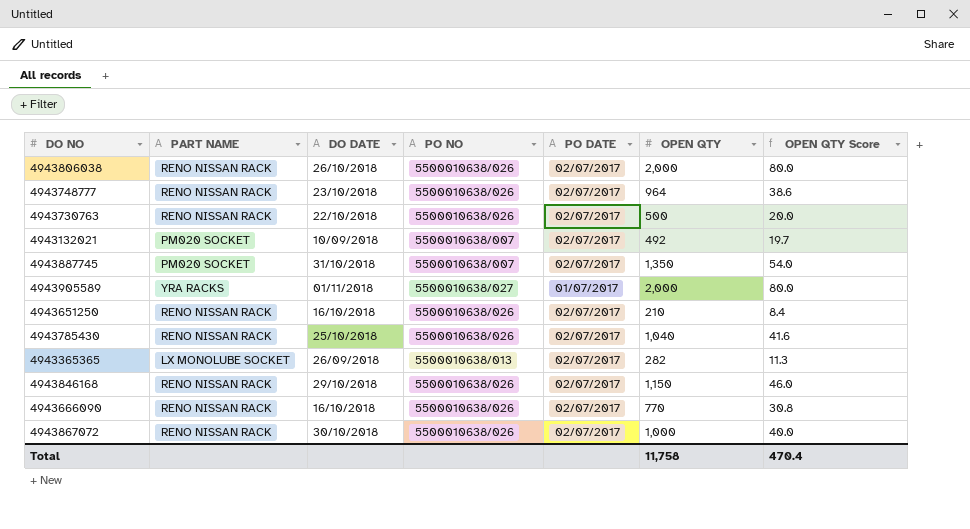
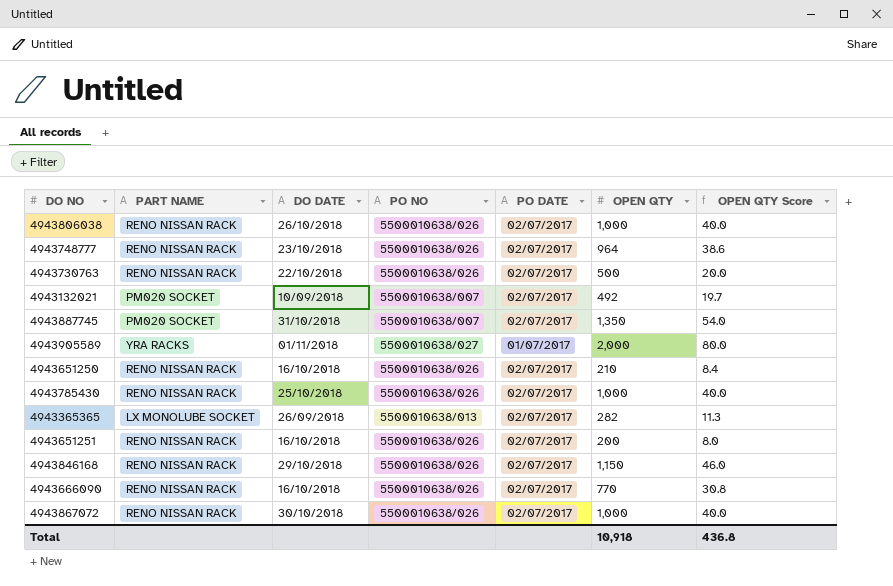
4943806038 | OPEN QTY: 2,000 -> 1,000
4943806038 | OPEN QTY Score: 80.0 -> 40.0
4943785430 | OPEN QTY: 1,040 -> 1,000
4943785430 | OPEN QTY Score: 41.6 -> 40.0
row 4943651251: none -> RENO NISSAN RACK | 16/10/2018 | 5500010638/026 | 02/07/2017 | 200 | 8.0
Total | OPEN QTY: 11,758 -> 10,918
Total | OPEN QTY Score: 470.4 -> 436.8

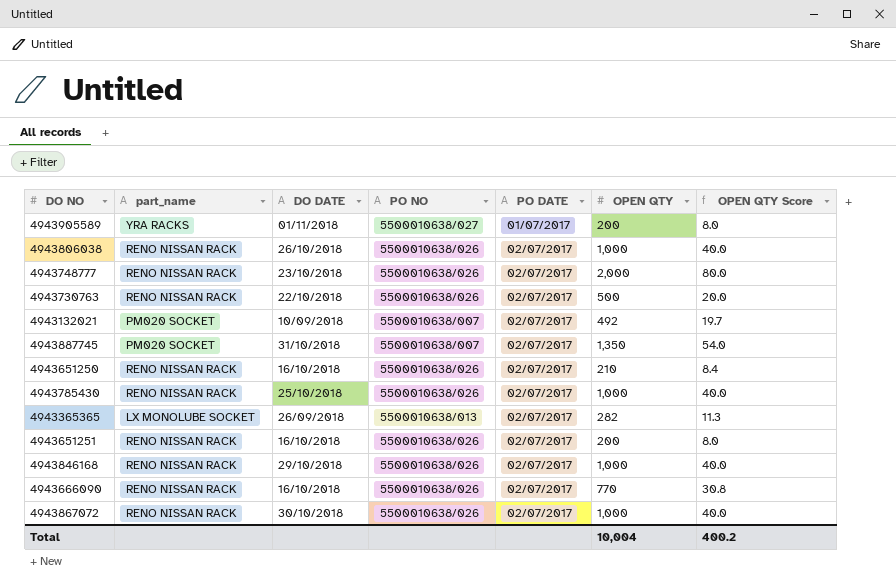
row order: none -> PO DATE ascending
column name: PART NAME -> part_name
4943905589 | OPEN QTY: 2,000 -> 200
4943905589 | OPEN QTY Score: 80.0 -> 8.0
4943748777 | OPEN QTY: 964 -> 2,000
4943748777 | OPEN QTY Score: 38.6 -> 80.0
4943846168 | OPEN QTY: 1,150 -> 1,000
4943846168 | OPEN QTY Score: 46.0 -> 40.0
Total | OPEN QTY: 10,918 -> 10,004
Total | OPEN QTY Score: 436.8 -> 400.2

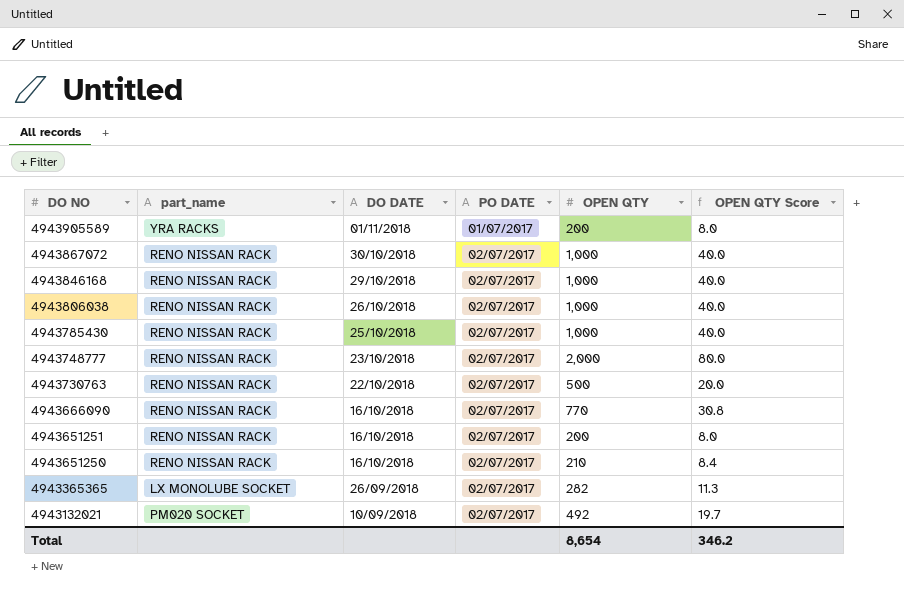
row order: PO DATE ascending -> DO NO descending
column PO NO | position: 4 -> none
row 4943887745: PM020 SOCKET | 31/10/2018 | 5500010638/007 | 02/07/2017 | 1,350 | 54.0 -> none
Total | OPEN QTY: 10,004 -> 8,654
Total | OPEN QTY Score: 400.2 -> 346.2

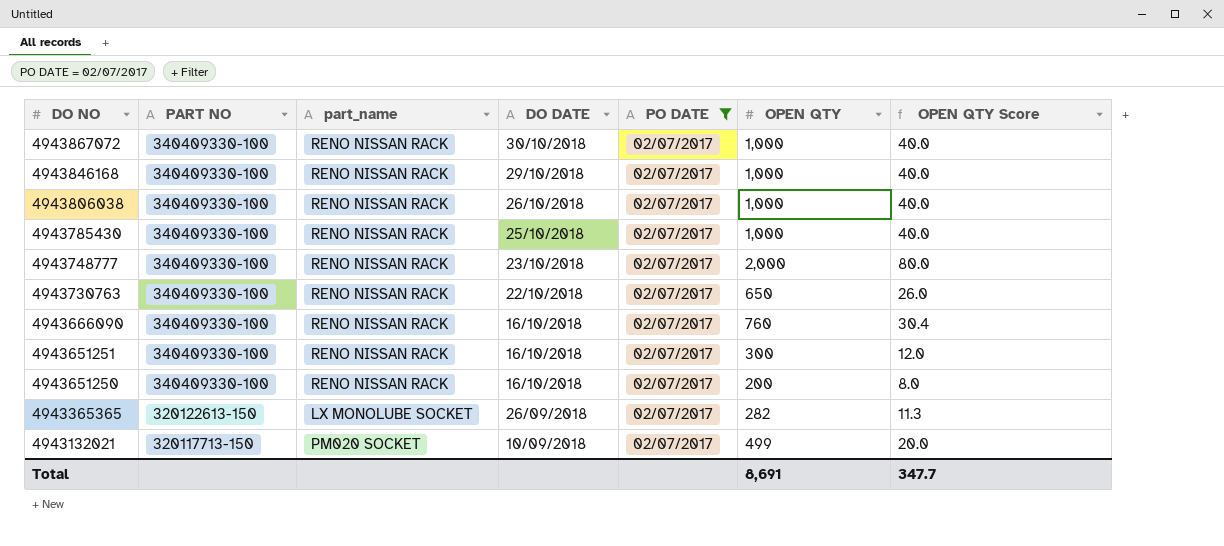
filter: none -> PO DATE = 02/07/2017
column PART NO | position: none -> 2
4943730763 | OPEN QTY: 500 -> 650
4943730763 | OPEN QTY Score: 20.0 -> 26.0
4943666090 | OPEN QTY: 770 -> 760
4943666090 | OPEN QTY Score: 30.8 -> 30.4
4943651251 | OPEN QTY: 200 -> 300
4943651251 | OPEN QTY Score: 8.0 -> 12.0
4943651250 | OPEN QTY: 210 -> 200
4943651250 | OPEN QTY Score: 8.4 -> 8.0
4943132021 | OPEN QTY: 492 -> 499
4943132021 | OPEN QTY Score: 19.7 -> 20.0
Total | OPEN QTY: 8,654 -> 8,691
Total | OPEN QTY Score: 346.2 -> 347.7

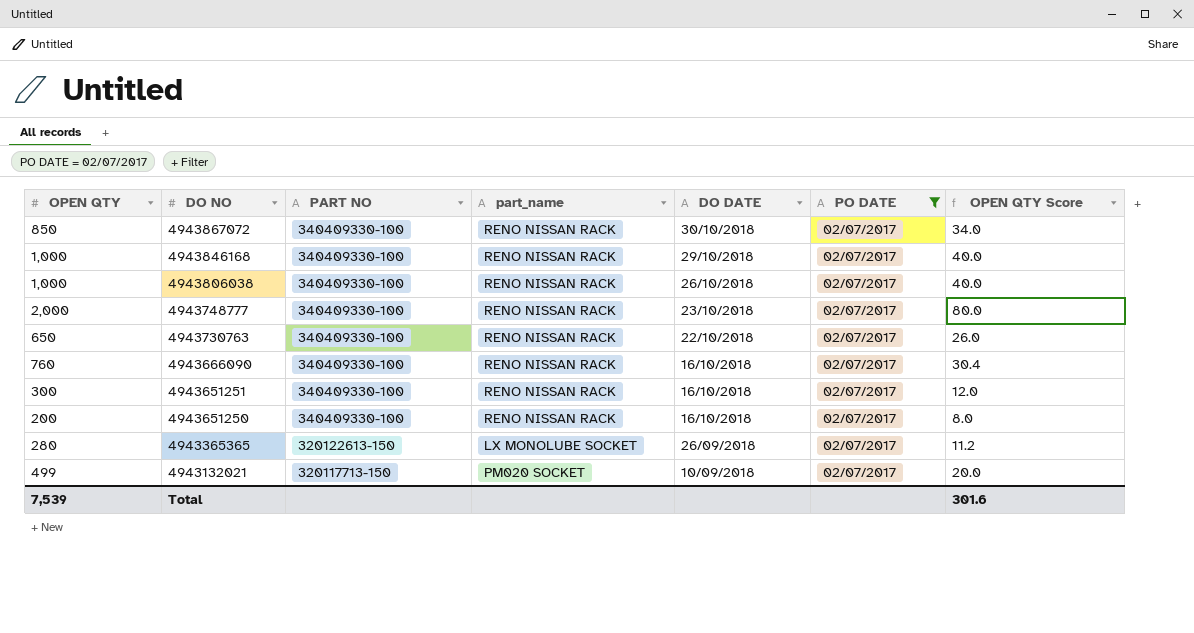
column OPEN QTY | position: 6 -> 1
row 4943785430: 340409330-100 | RENO NISSAN RACK | 25/10/2018 | 02/07/2017 | 1,000 | 40.0 -> none
4943867072 | OPEN QTY: 1,000 -> 850
4943867072 | OPEN QTY Score: 40.0 -> 34.0
4943365365 | OPEN QTY: 282 -> 280
4943365365 | OPEN QTY Score: 11.3 -> 11.2
Total | OPEN QTY: 8,691 -> 7,539
Total | OPEN QTY Score: 347.7 -> 301.6

